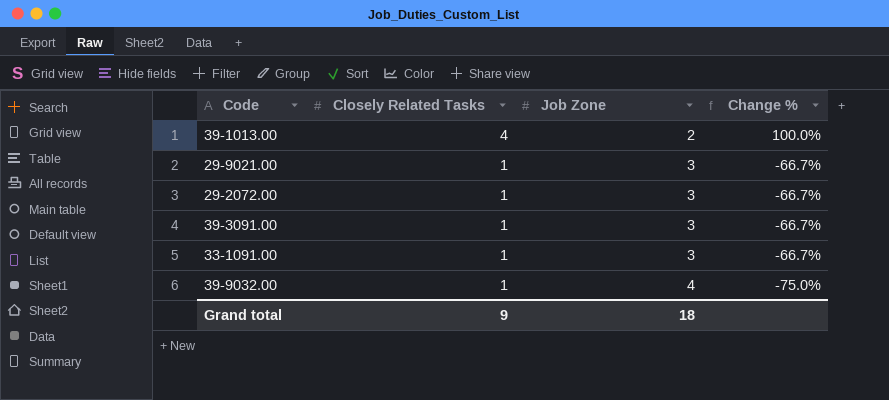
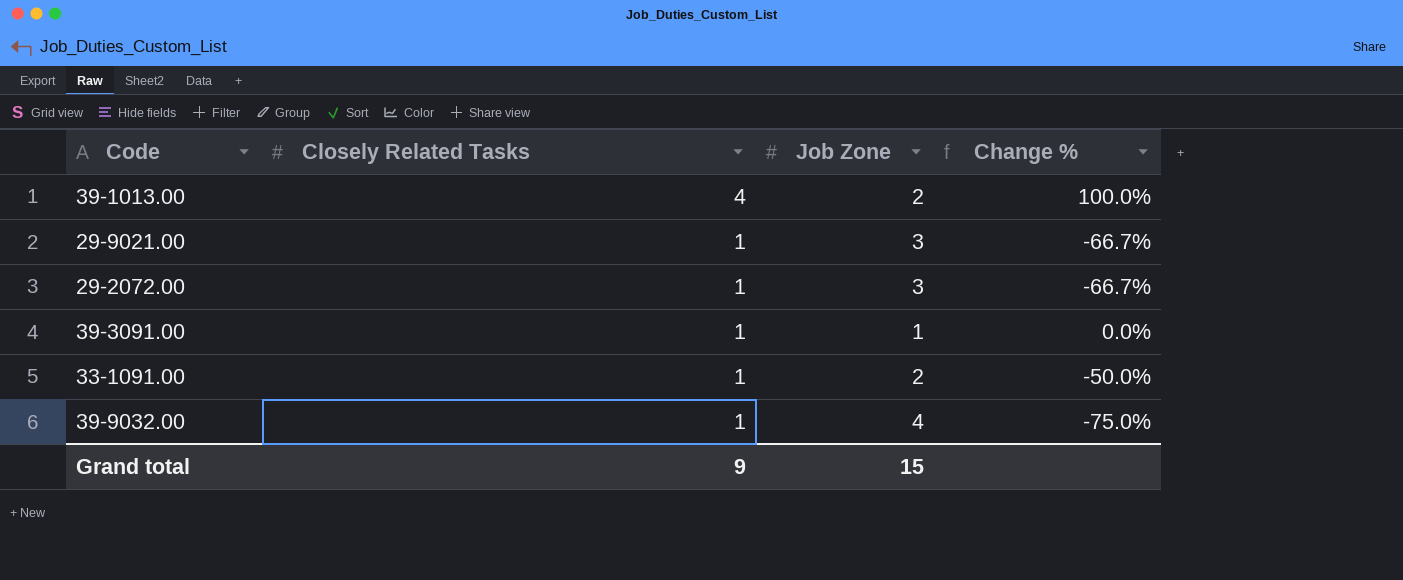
39-3091.00 | Job Zone: 3 -> 1
39-3091.00 | Change %: -66.7% -> 0.0%
33-1091.00 | Job Zone: 3 -> 2
33-1091.00 | Change %: -66.7% -> -50.0%
Grand total | Job Zone: 18 -> 15

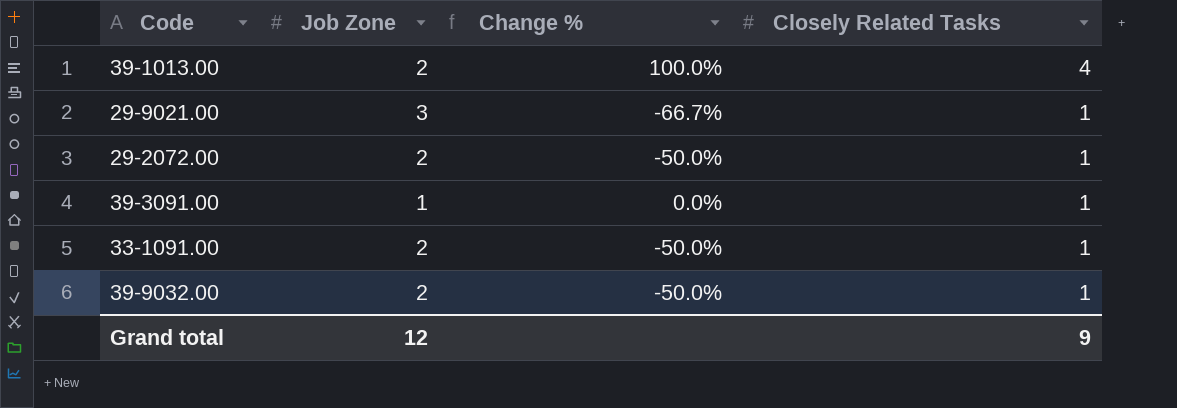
column Closely Related Tasks | position: 2 -> 4
29-2072.00 | Job Zone: 3 -> 2
29-2072.00 | Change %: -66.7% -> -50.0%
39-9032.00 | Job Zone: 4 -> 2
39-9032.00 | Change %: -75.0% -> -50.0%
Grand total | Job Zone: 15 -> 12

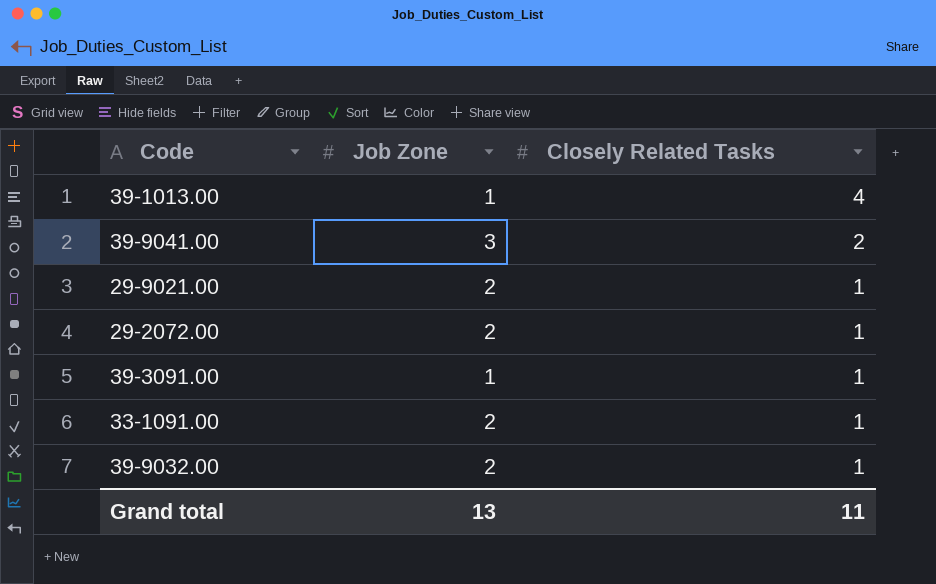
column Change % | formula: ([Closely Related Tasks] - [Job Zone]) / [Job Zone] -> none
39-1013.00 | Job Zone: 2 -> 1
row 39-9041.00: none -> 3 | 2
29-9021.00 | Job Zone: 3 -> 2
Grand total | Job Zone: 12 -> 13
Grand total | Closely Related Tasks: 9 -> 11

